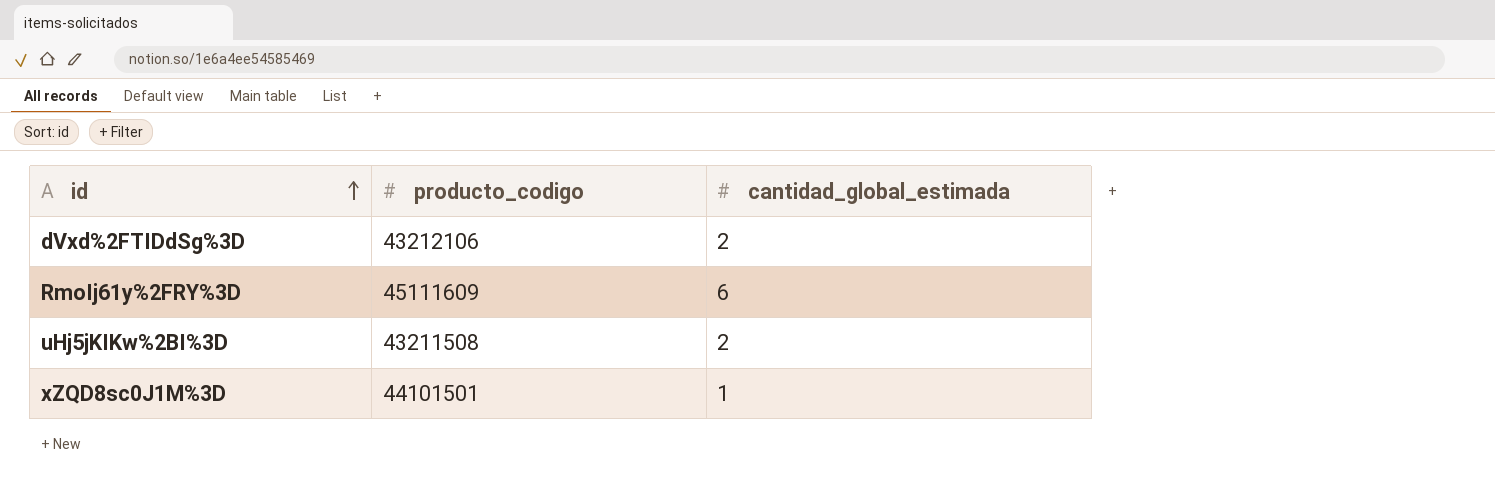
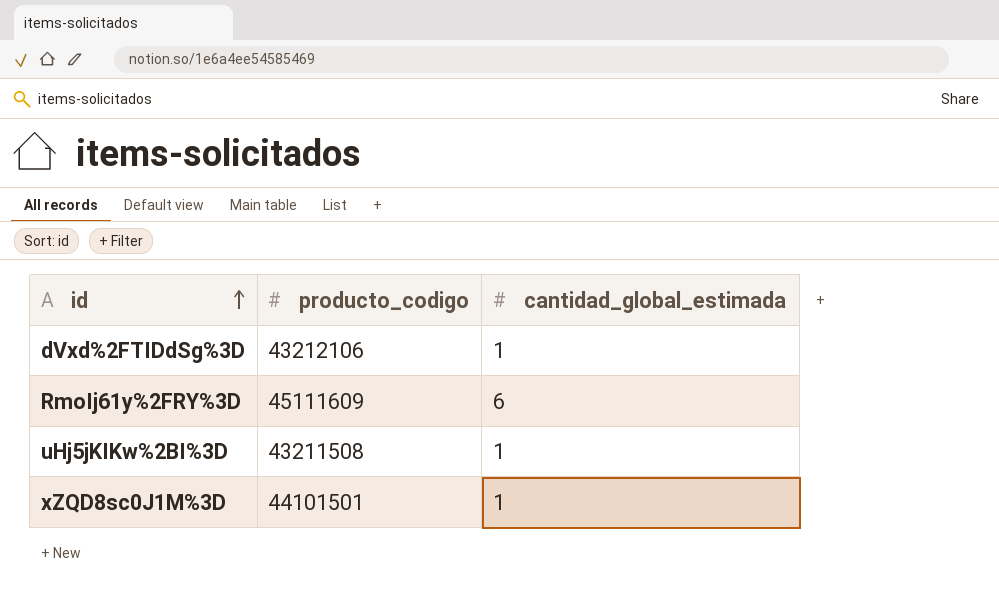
dVxd%2FTIDdSg%3D | cantidad_global_estimada: 2 -> 1
uHj5jKIKw%2BI%3D | cantidad_global_estimada: 2 -> 1

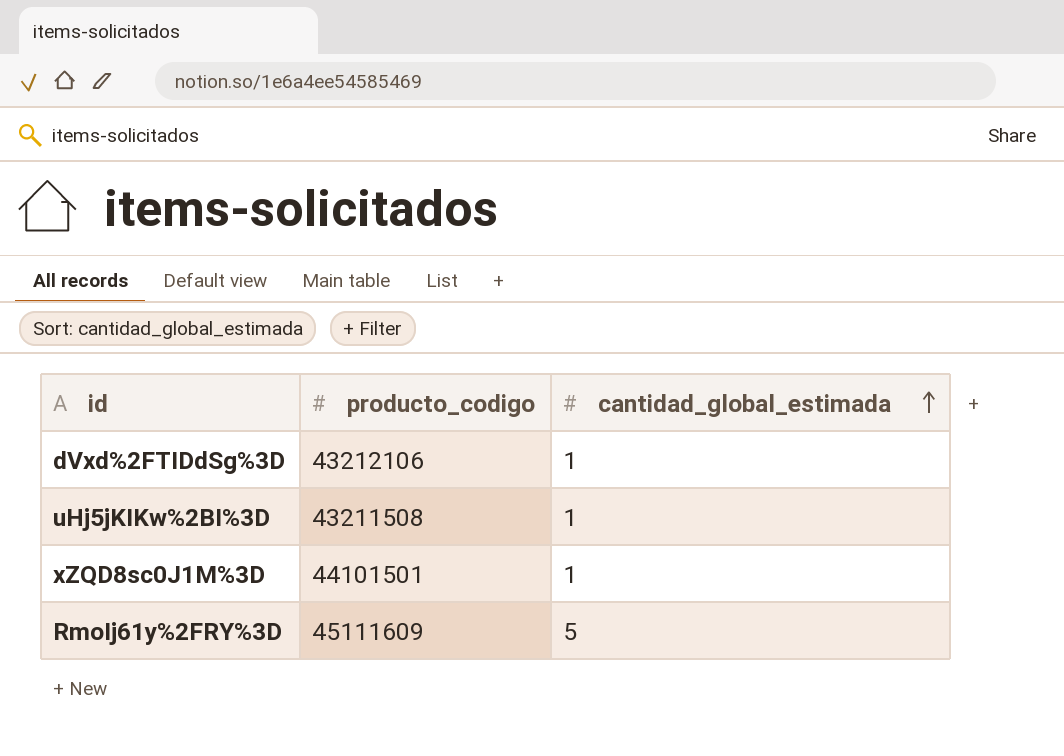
row order: id ascending -> cantidad_global_estimada ascending
RmoIj61y%2FRY%3D | cantidad_global_estimada: 6 -> 5

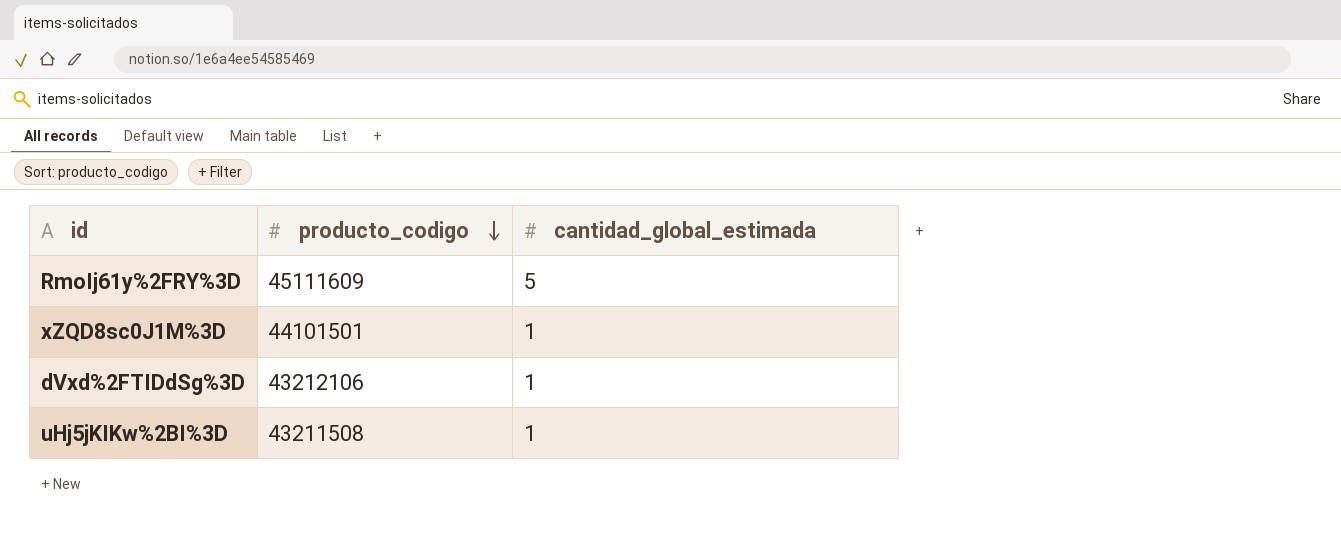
row order: cantidad_global_estimada ascending -> producto_codigo descending

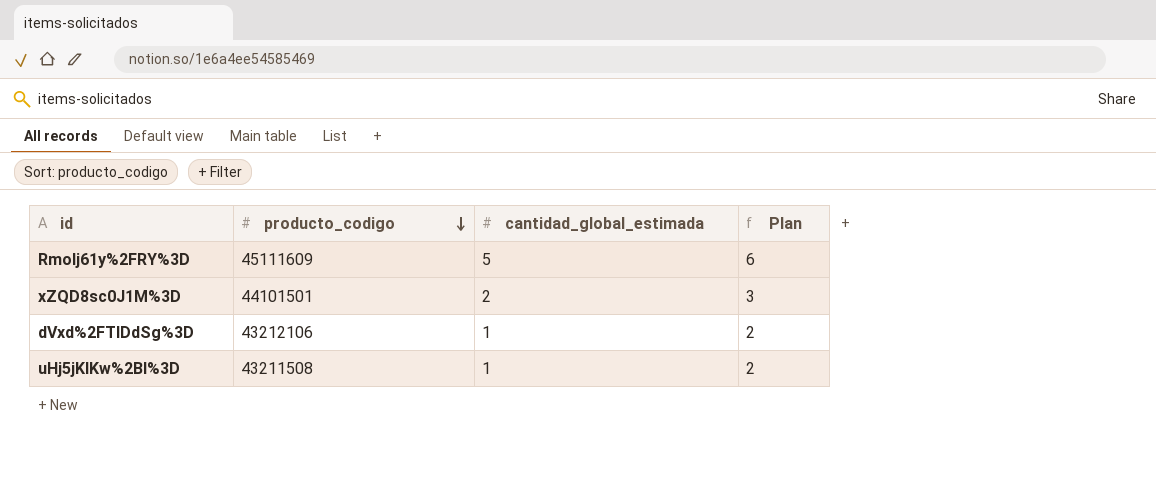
column Plan | formula: none -> [cantidad_global_estimada] + 1
xZQD8sc0J1M%3D | cantidad_global_estimada: 1 -> 2

